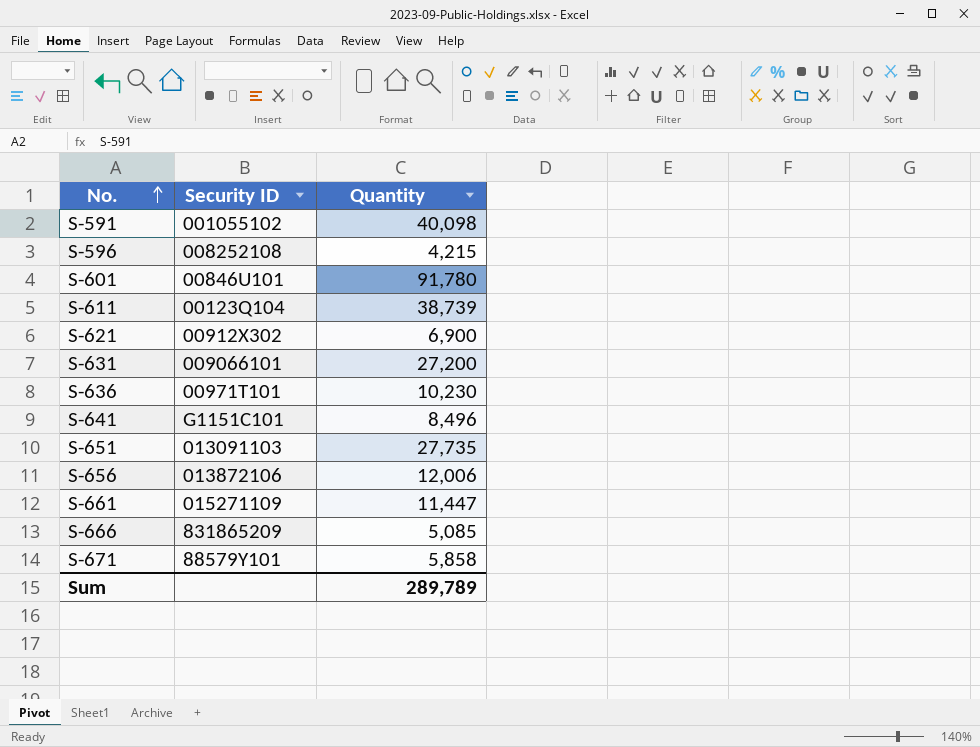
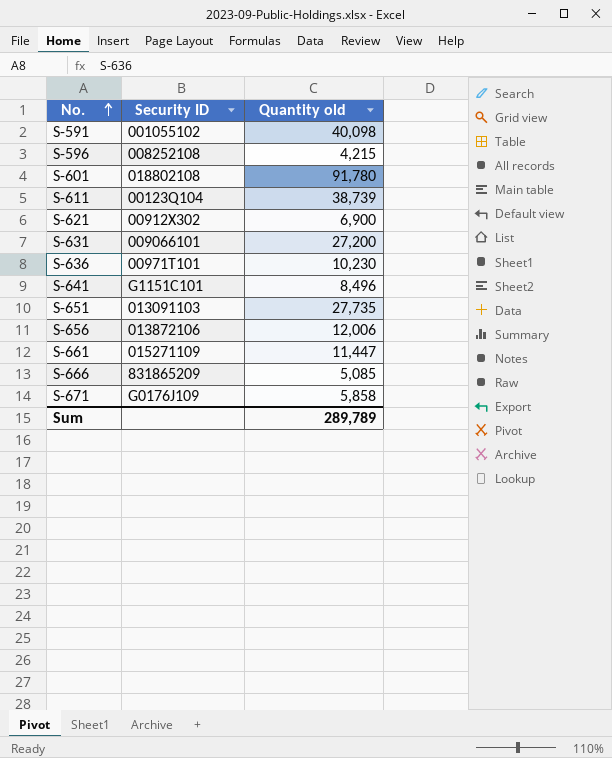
column name: Quantity -> Quantity old
S-601 | Security ID: 00846U101 -> 018802108
S-671 | Security ID: 88579Y101 -> G0176J109

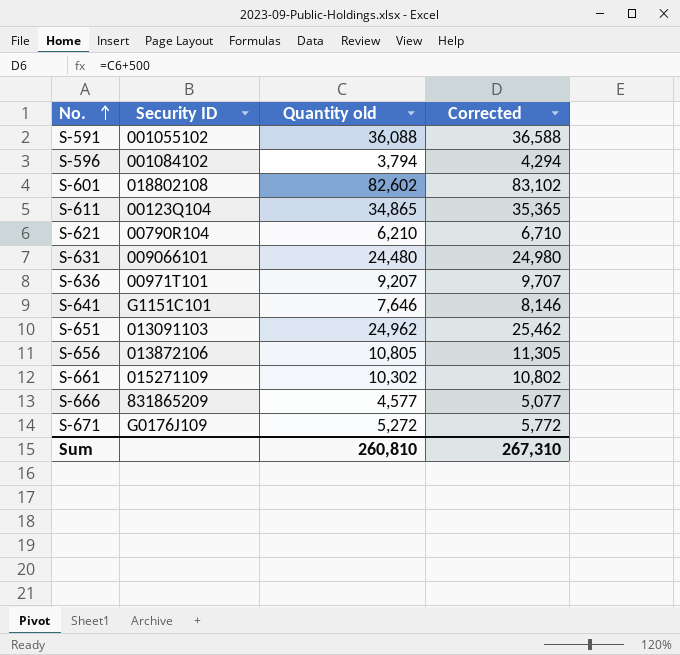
column Corrected | formula: none -> [Quantity old] + 500
S-591 | Quantity old: 40,098 -> 36,088
S-596 | Security ID: 008252108 -> 001084102
S-596 | Quantity old: 4,215 -> 3,794
S-601 | Quantity old: 91,780 -> 82,602
S-611 | Quantity old: 38,739 -> 34,865
S-621 | Security ID: 00912X302 -> 00790R104
S-621 | Quantity old: 6,900 -> 6,210
S-631 | Quantity old: 27,200 -> 24,480
S-636 | Quantity old: 10,230 -> 9,207
S-641 | Quantity old: 8,496 -> 7,646
S-651 | Quantity old: 27,735 -> 24,962
S-656 | Quantity old: 12,006 -> 10,805
S-661 | Quantity old: 11,447 -> 10,302
S-666 | Quantity old: 5,085 -> 4,577
S-671 | Quantity old: 5,858 -> 5,272
Sum | Quantity old: 289,789 -> 260,810

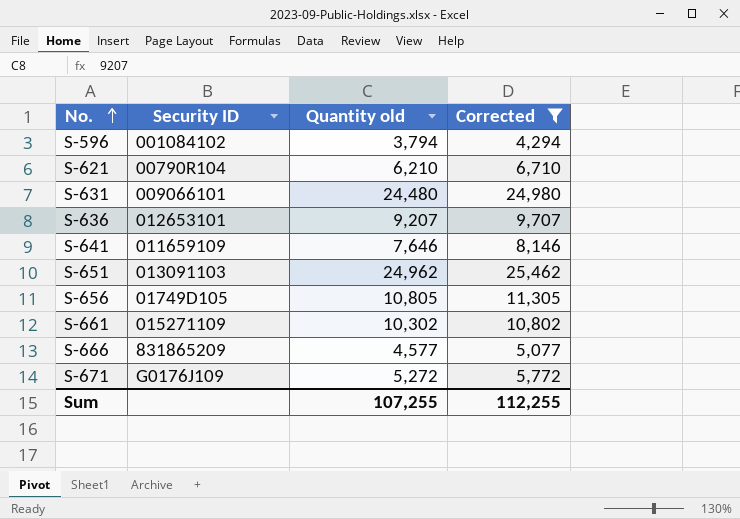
filter: none -> Corrected <= 25,462
S-636 | Security ID: 00971T101 -> 012653101
S-641 | Security ID: G1151C101 -> 011659109
S-656 | Security ID: 013872106 -> 01749D105
Sum | Quantity old: 260,810 -> 107,255
Sum | Corrected: 267,310 -> 112,255

